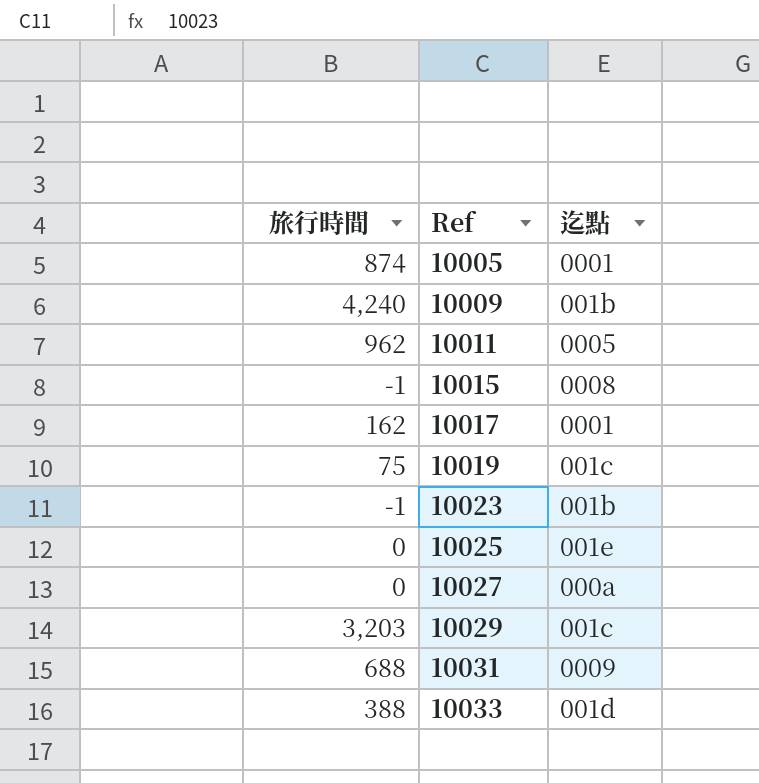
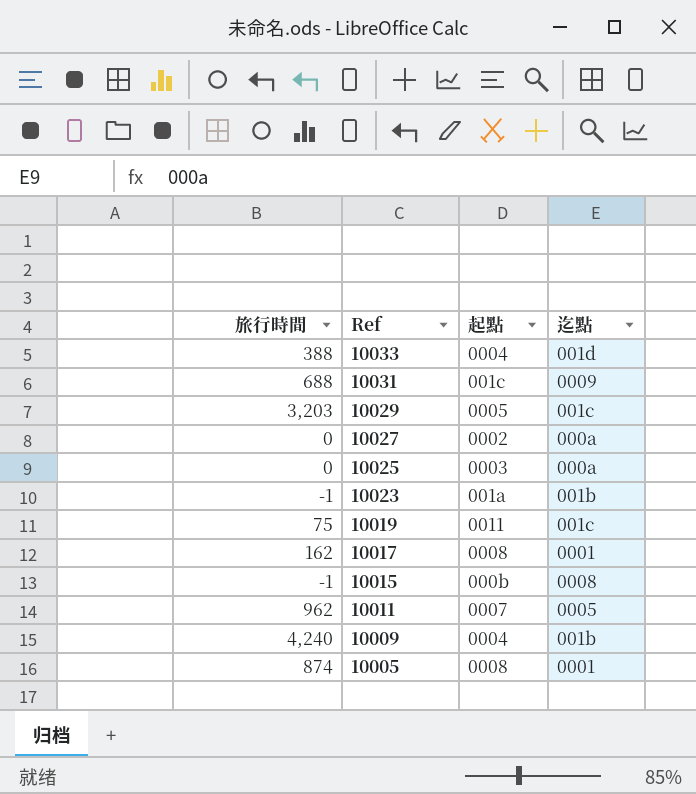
row order: Ref ascending -> Ref descending
column 起點 | position: none -> 3
10025 | 迄點: 001e -> 000a

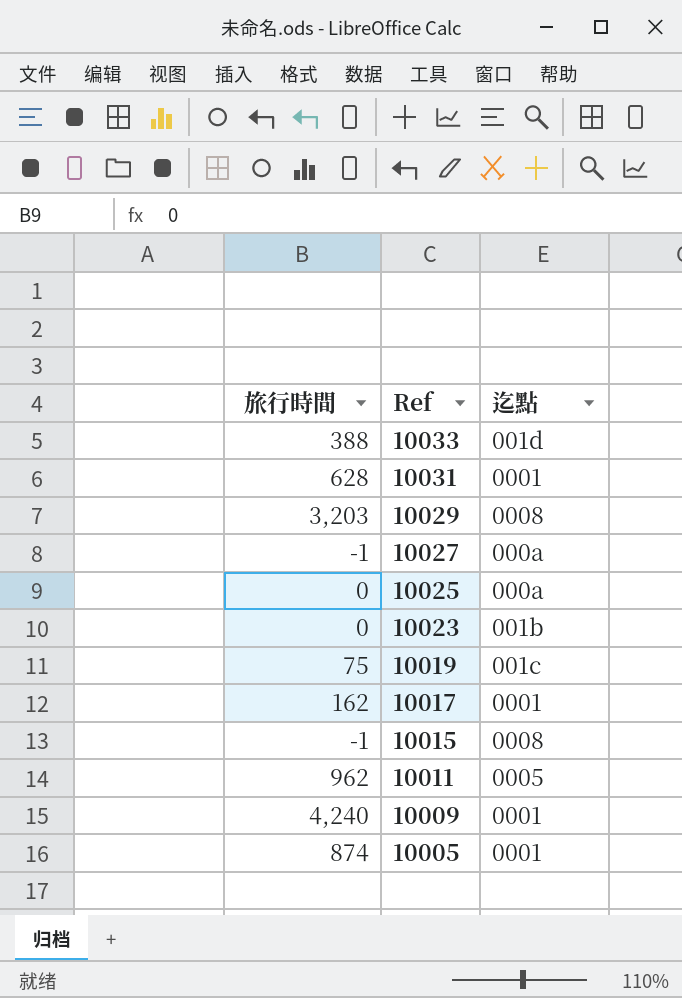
column 起點 | position: 3 -> none
10031 | 旅行時間: 688 -> 628
10031 | 迄點: 0009 -> 0001
10029 | 迄點: 001c -> 0008
10027 | 旅行時間: 0 -> -1
10023 | 旅行時間: -1 -> 0
10009 | 迄點: 001b -> 0001

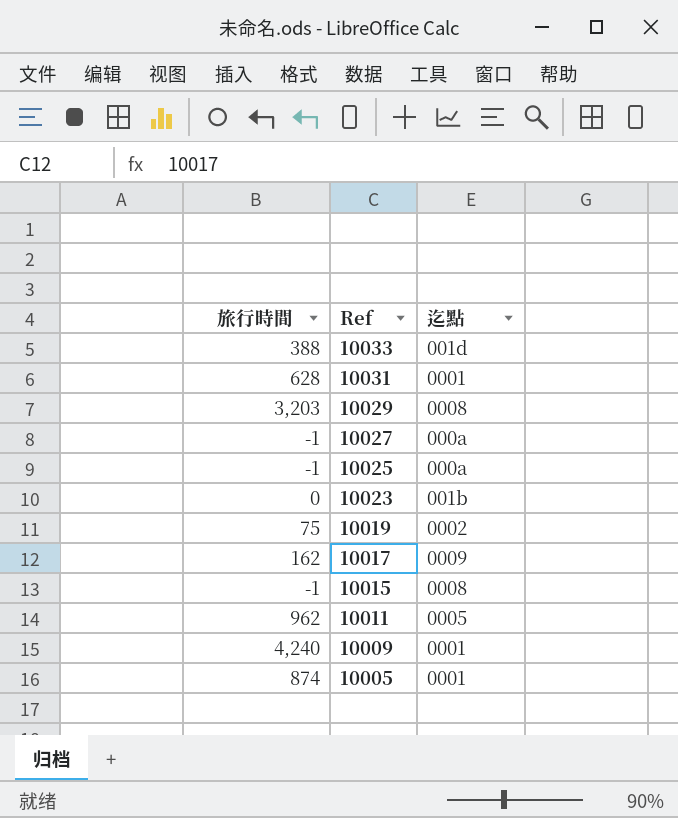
10025 | 旅行時間: 0 -> -1
10019 | 迄點: 001c -> 0002
10017 | 迄點: 0001 -> 0009

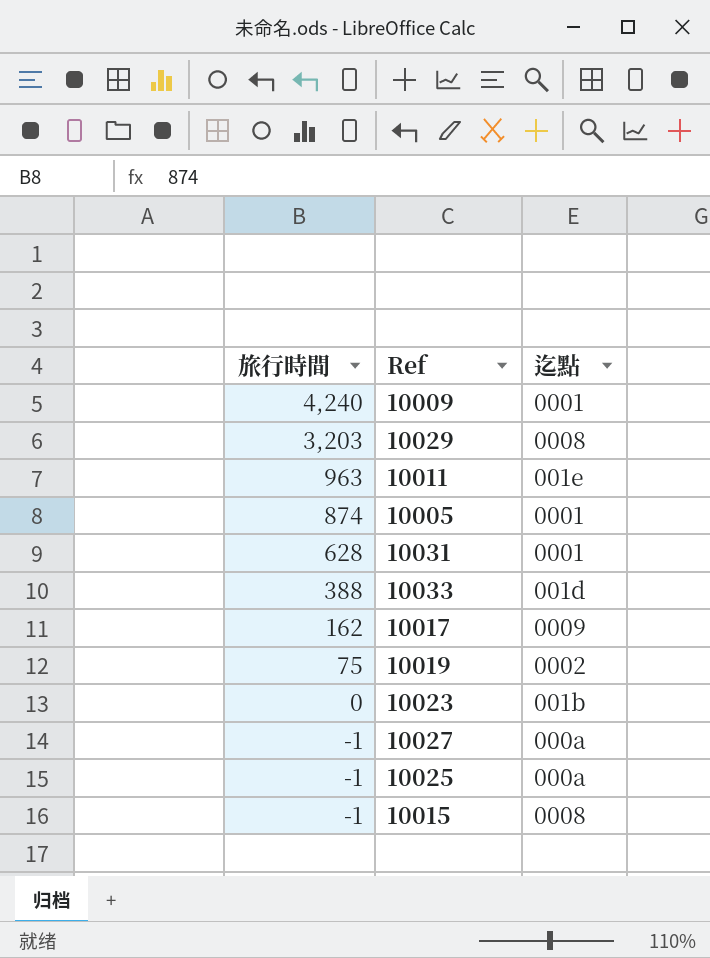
row order: Ref descending -> 旅行時間 descending
10011 | 旅行時間: 962 -> 963
10011 | 迄點: 0005 -> 001e

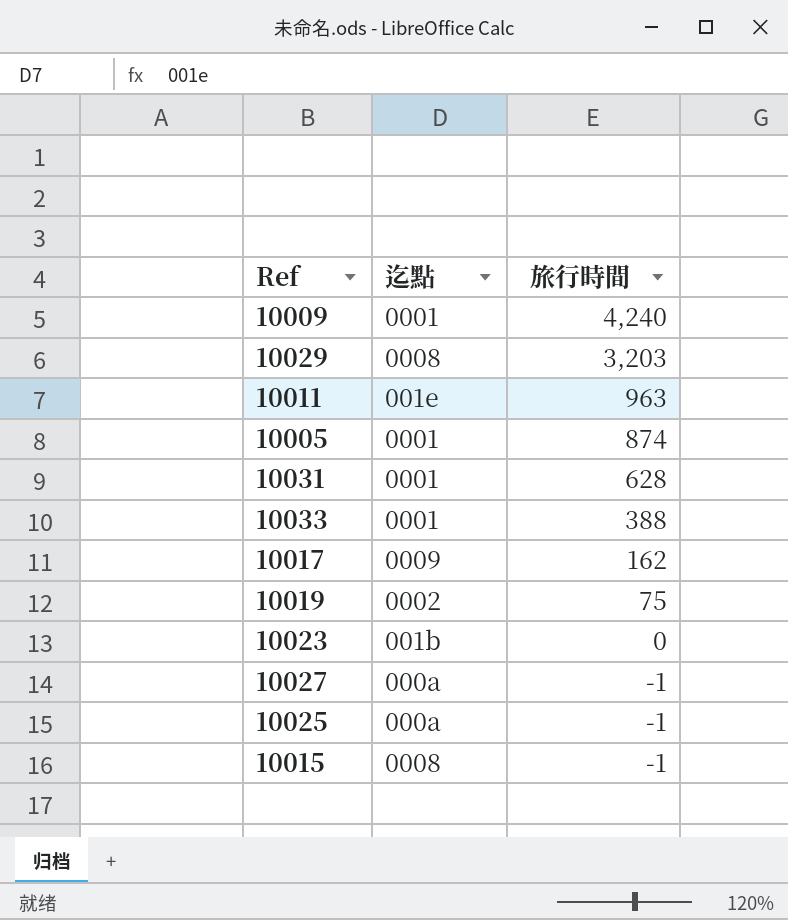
column 旅行時間 | position: 1 -> 3
10033 | 迄點: 001d -> 0001

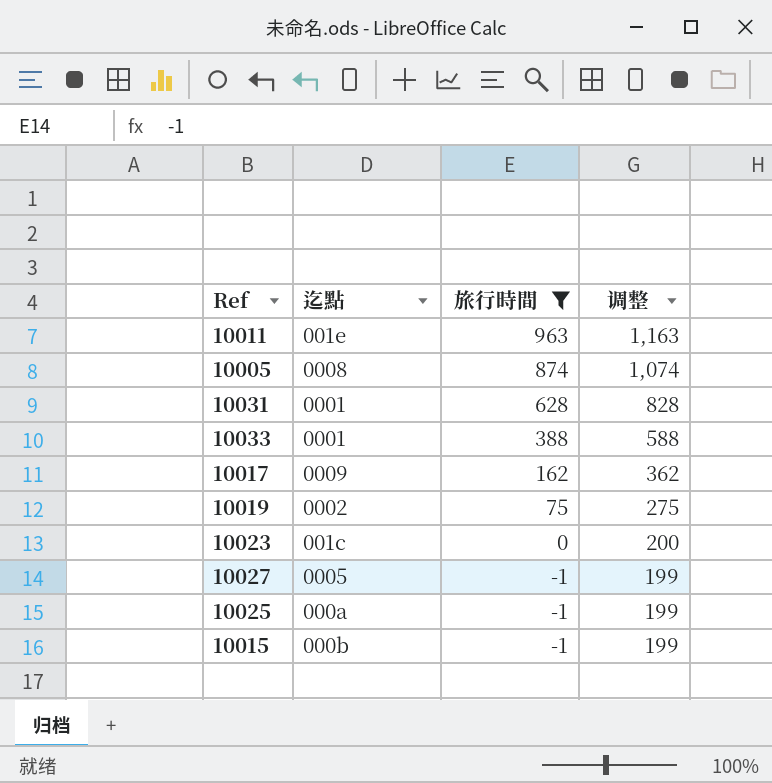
filter: none -> 旅行時間 <= 963
column 调整 | formula: none -> [旅行時間] + 200
10005 | 迄點: 0001 -> 0008
10023 | 迄點: 001b -> 001c
10027 | 迄點: 000a -> 0005
10015 | 迄點: 0008 -> 000b

